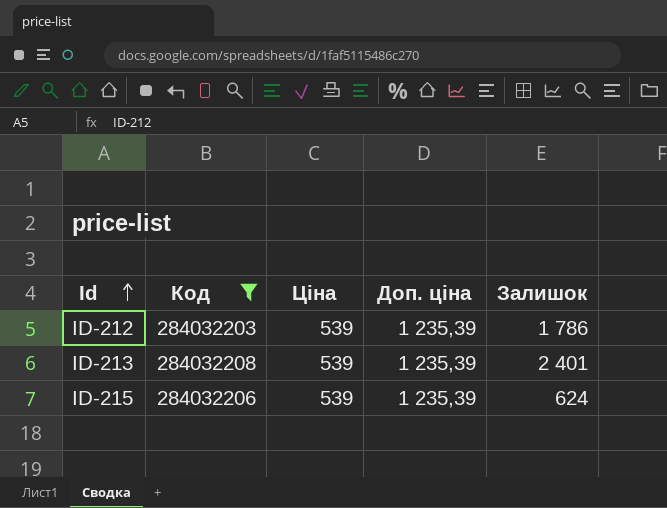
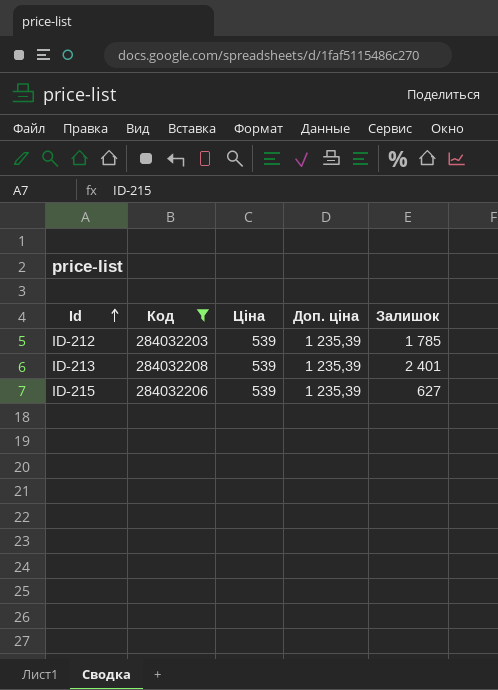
ID-212 | Залишок: 1 786 -> 1 785
ID-215 | Залишок: 624 -> 627

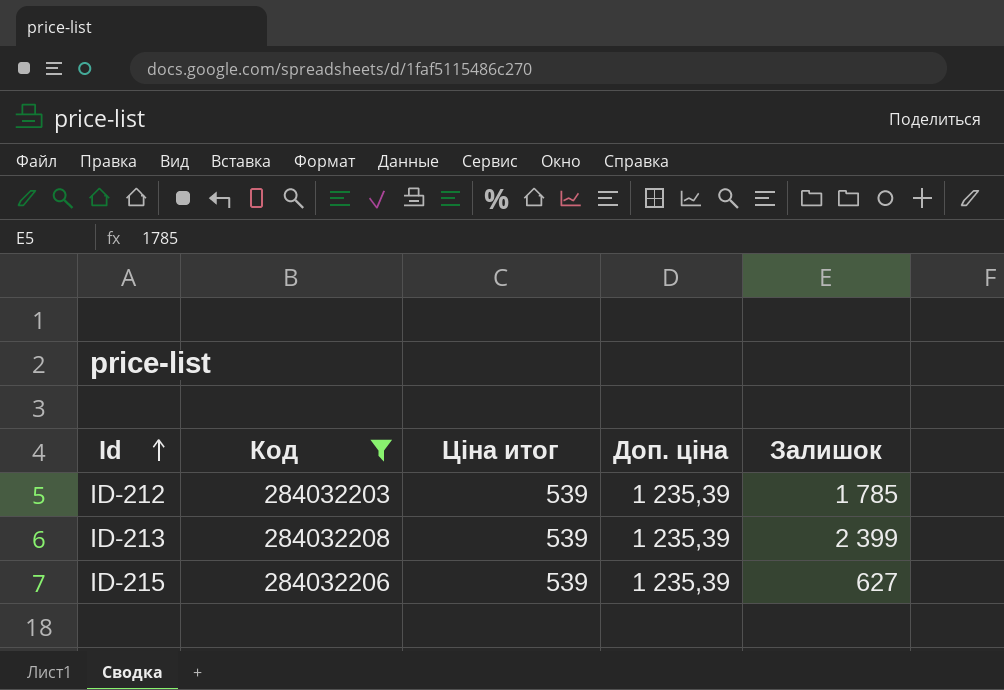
column name: Ціна -> Ціна итог
ID-213 | Залишок: 2 401 -> 2 399

